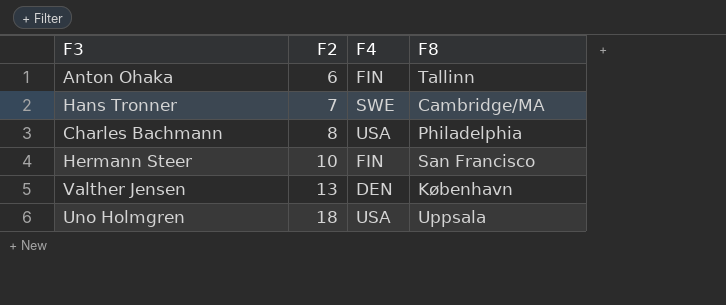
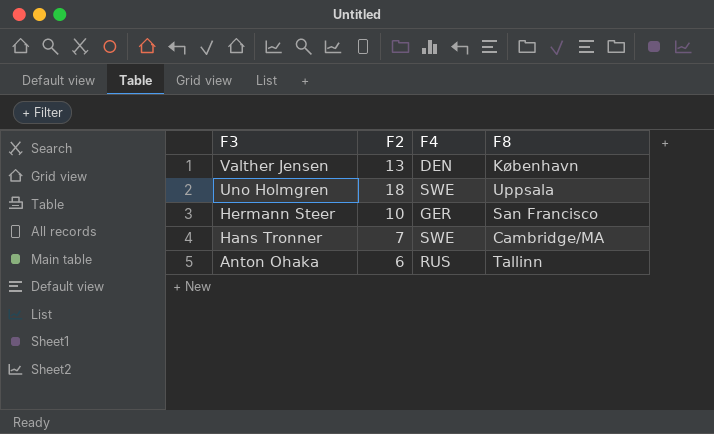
row order: F2 ascending -> F3 descending
row Charles Bachmann: 8 | USA | Philadelphia -> none
Uno Holmgren | F4: USA -> SWE
Hermann Steer | F4: FIN -> GER
Anton Ohaka | F4: FIN -> RUS

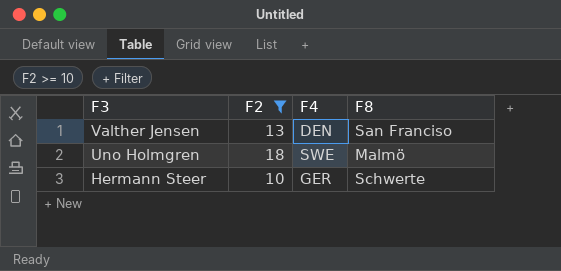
filter: none -> F2 >= 10
Valther Jensen | F8: København -> San Franciso
Uno Holmgren | F8: Uppsala -> Malmö
Hermann Steer | F8: San Francisco -> Schwerte

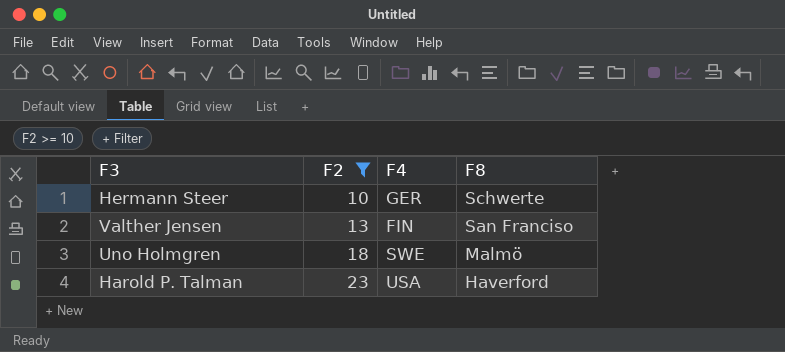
row order: F3 descending -> F2 ascending
Valther Jensen | F4: DEN -> FIN
row Harold P. Talman: none -> 23 | USA | Haverford

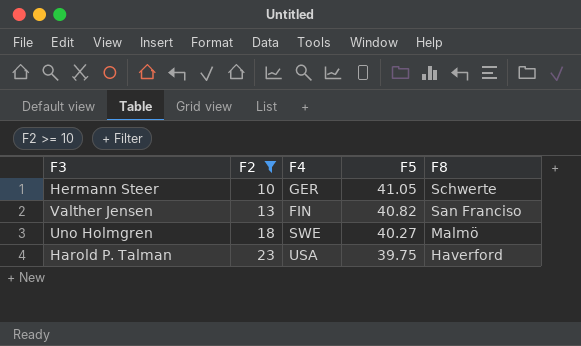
column F5 | position: none -> 4

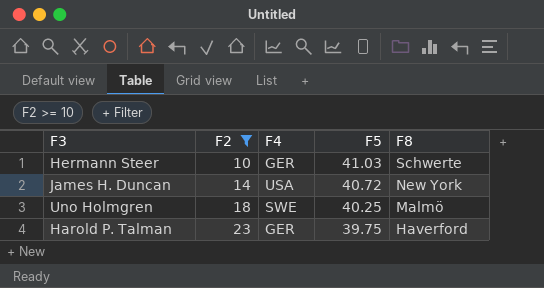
row Valther Jensen: 13 | FIN | 40.82 | San Franciso -> none
Hermann Steer | F5: 41.05 -> 41.03
row James H. Duncan: none -> 14 | USA | 40.72 | New York
Uno Holmgren | F5: 40.27 -> 40.25
Harold P. Talman | F4: USA -> GER

